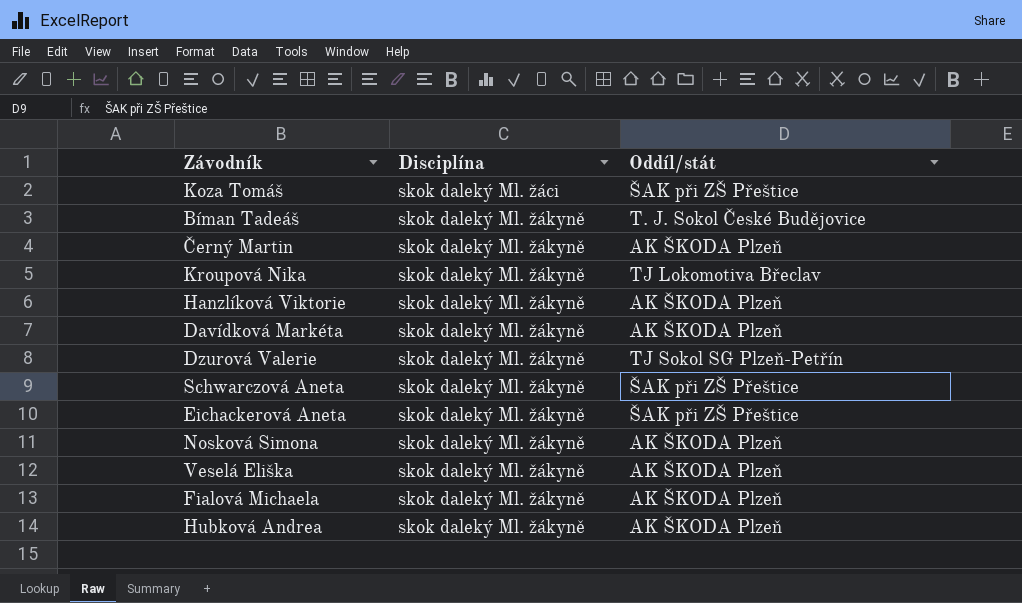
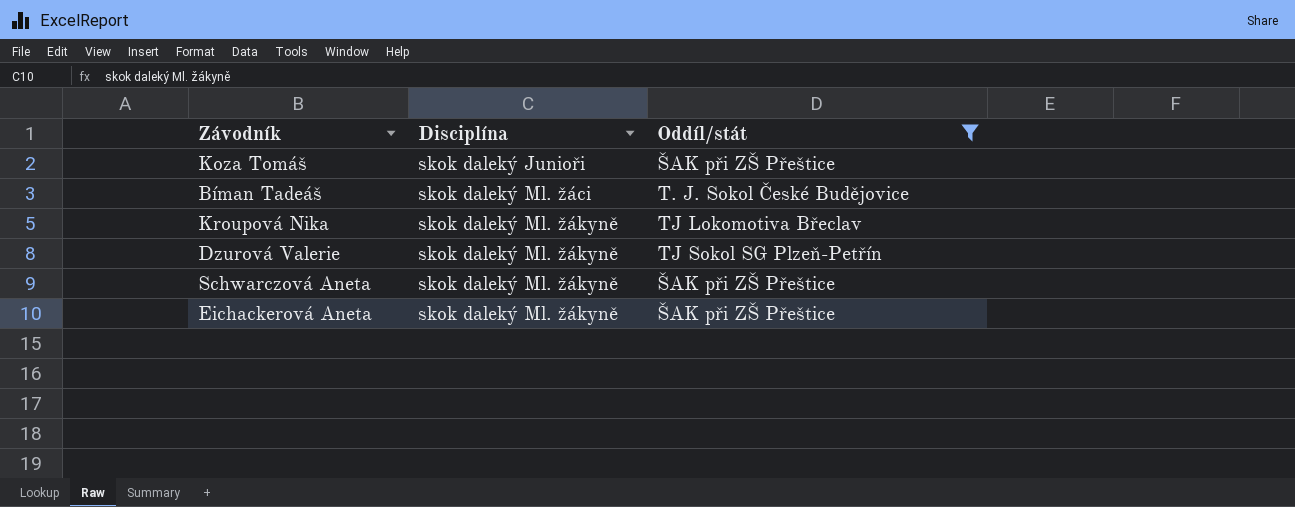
filter: none -> Oddíl/stát != AK ŠKODA Plzeň
Koza Tomáš | Disciplína: skok daleký Ml. žáci -> skok daleký Junioři
Bíman Tadeáš | Disciplína: skok daleký Ml. žákyně -> skok daleký Ml. žáci

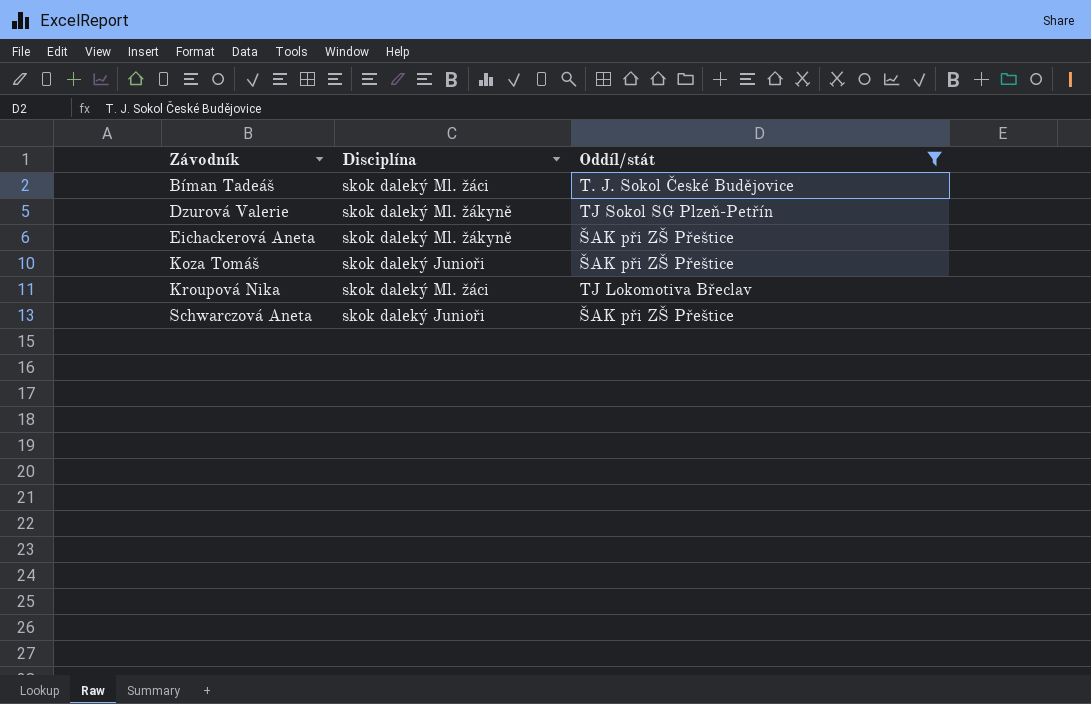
row order: Disciplína ascending -> Závodník ascending
Kroupová Nika | Disciplína: skok daleký Ml. žákyně -> skok daleký Ml. žáci
Schwarczová Aneta | Disciplína: skok daleký Ml. žákyně -> skok daleký Junioři

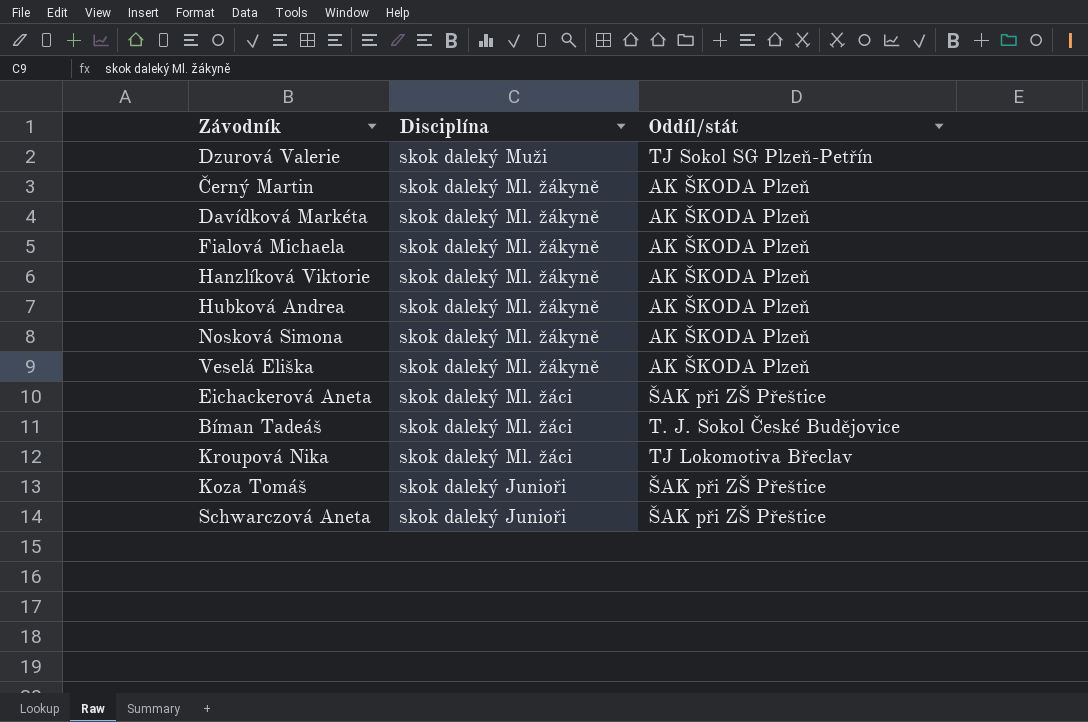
filter: Oddíl/stát != AK ŠKODA Plzeň -> none
row order: Závodník ascending -> Disciplína descending
Dzurová Valerie | Disciplína: skok daleký Ml. žákyně -> skok daleký Muži
Eichackerová Aneta | Disciplína: skok daleký Ml. žákyně -> skok daleký Ml. žáci

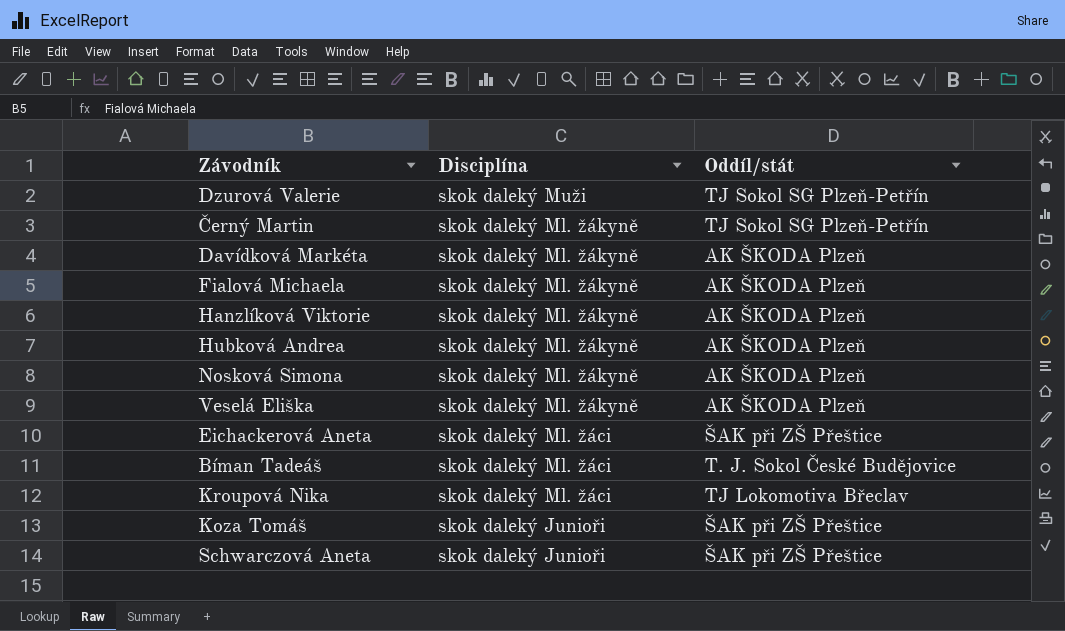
Černý Martin | Oddíl/stát: AK ŠKODA Plzeň -> TJ Sokol SG Plzeň-Petřín

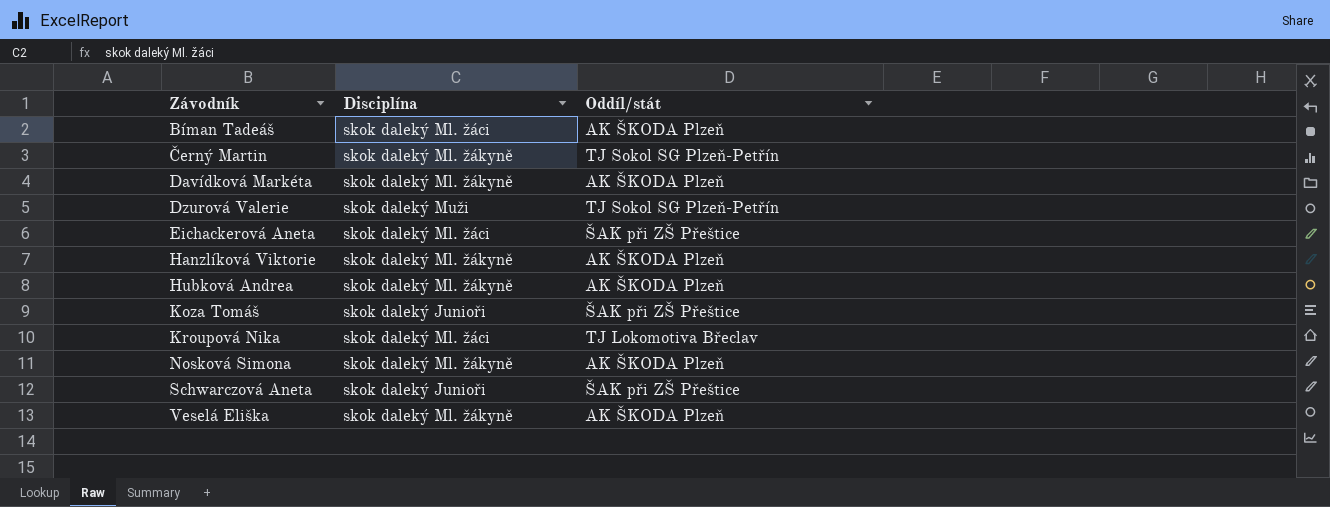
row order: Disciplína descending -> Závodník ascending
row Fialová Michaela: skok daleký Ml. žákyně | AK ŠKODA Plzeň -> none
Bíman Tadeáš | Oddíl/stát: T. J. Sokol České Budějovice -> AK ŠKODA Plzeň

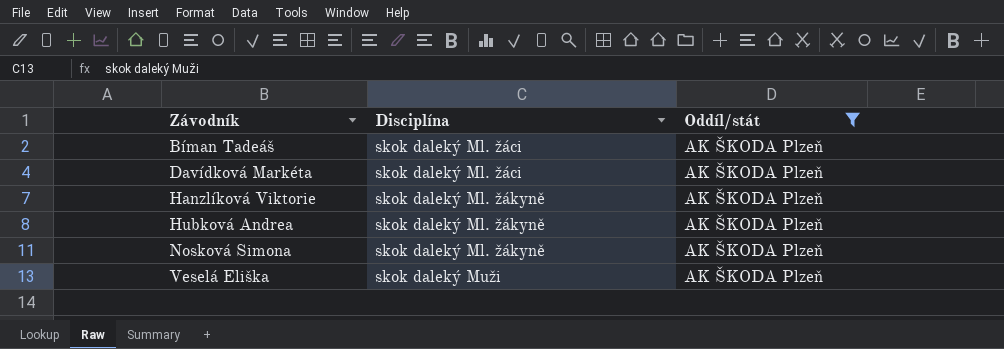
filter: none -> Oddíl/stát = AK ŠKODA Plzeň
Davídková Markéta | Disciplína: skok daleký Ml. žákyně -> skok daleký Ml. žáci
Veselá Eliška | Disciplína: skok daleký Ml. žákyně -> skok daleký Muži

